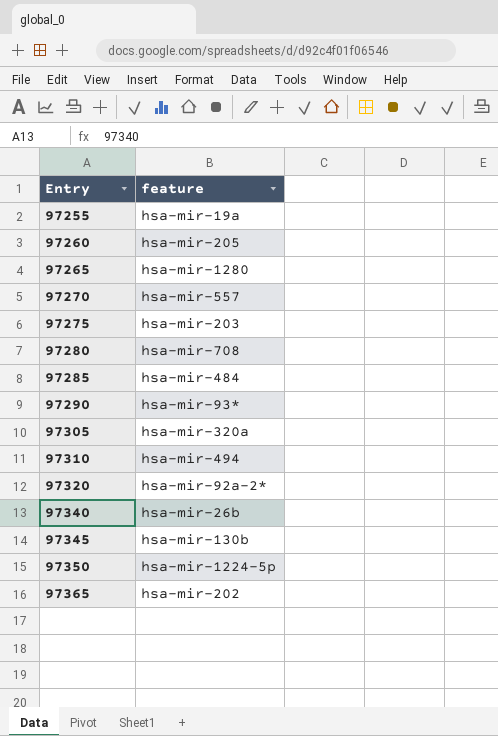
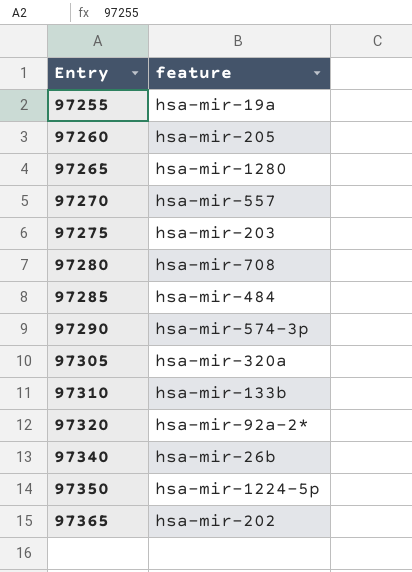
row 97345: hsa-mir-130b -> none
97290 | feature: hsa-mir-93* -> hsa-mir-574-3p
97310 | feature: hsa-mir-494 -> hsa-mir-133b

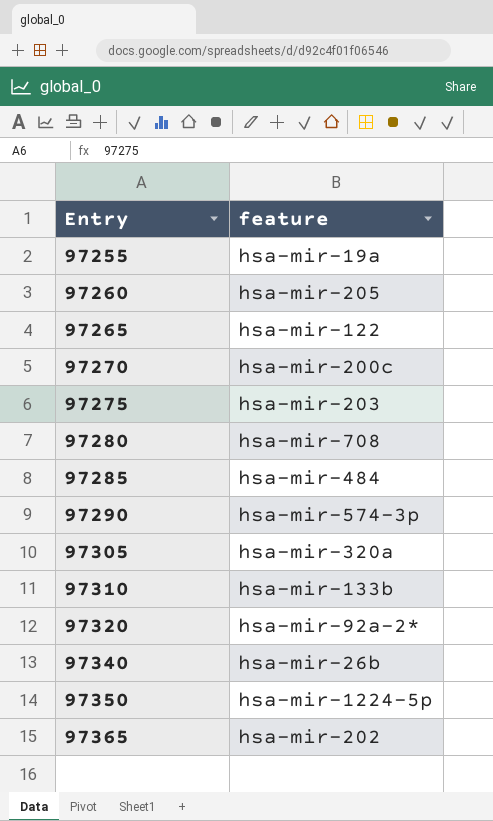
97265 | feature: hsa-mir-1280 -> hsa-mir-122
97270 | feature: hsa-mir-557 -> hsa-mir-200c

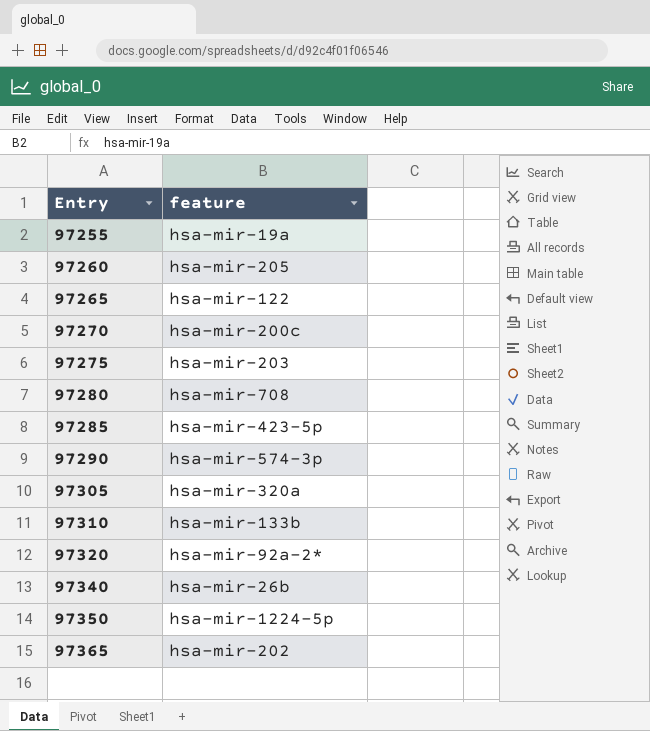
97285 | feature: hsa-mir-484 -> hsa-mir-423-5p

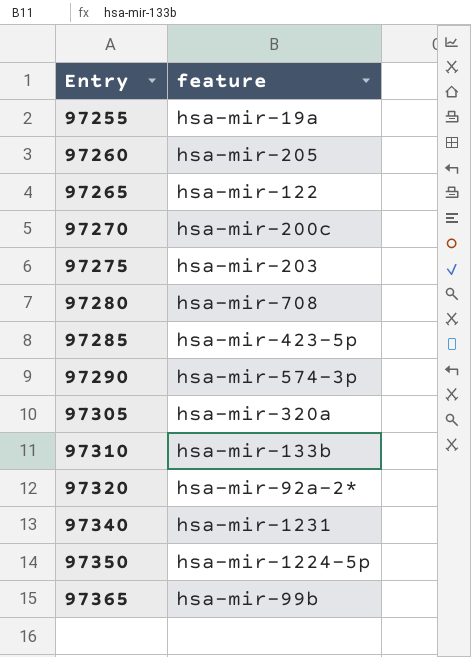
97340 | feature: hsa-mir-26b -> hsa-mir-1231
97365 | feature: hsa-mir-202 -> hsa-mir-99b

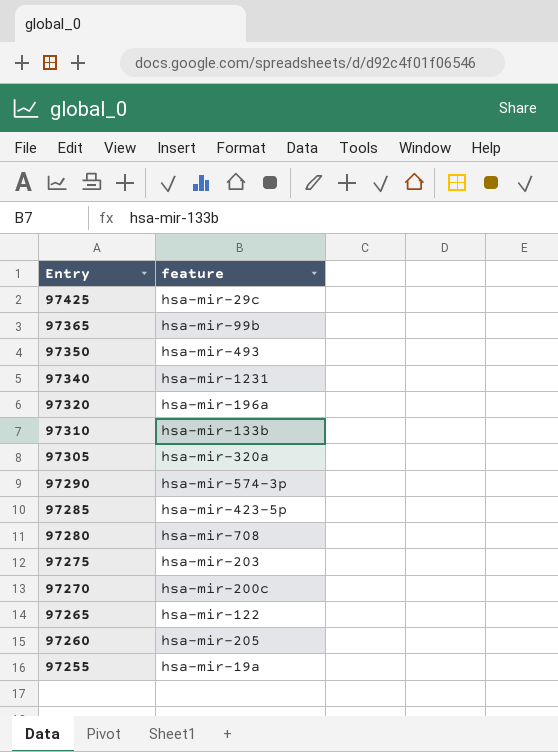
row order: Entry ascending -> Entry descending
row 97425: none -> hsa-mir-29c
97350 | feature: hsa-mir-1224-5p -> hsa-mir-493
97320 | feature: hsa-mir-92a-2* -> hsa-mir-196a

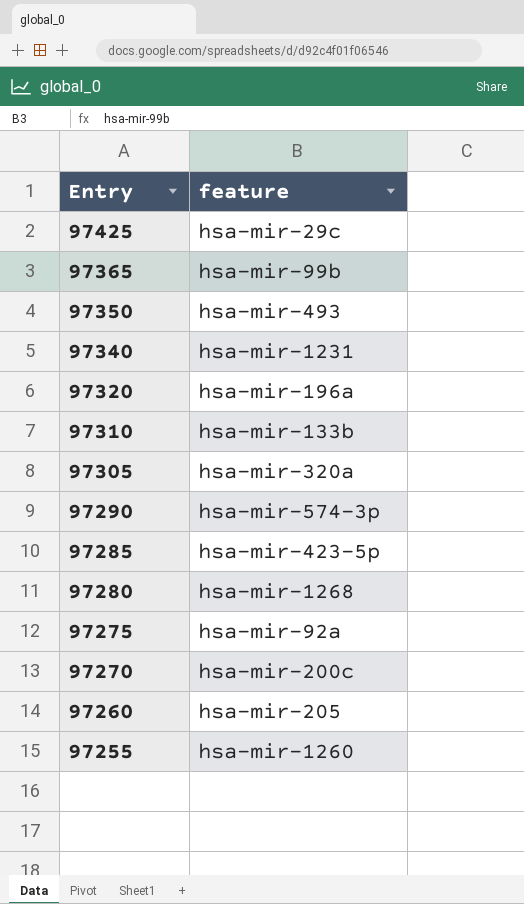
row 97265: hsa-mir-122 -> none
97280 | feature: hsa-mir-708 -> hsa-mir-1268
97275 | feature: hsa-mir-203 -> hsa-mir-92a
97255 | feature: hsa-mir-19a -> hsa-mir-1260

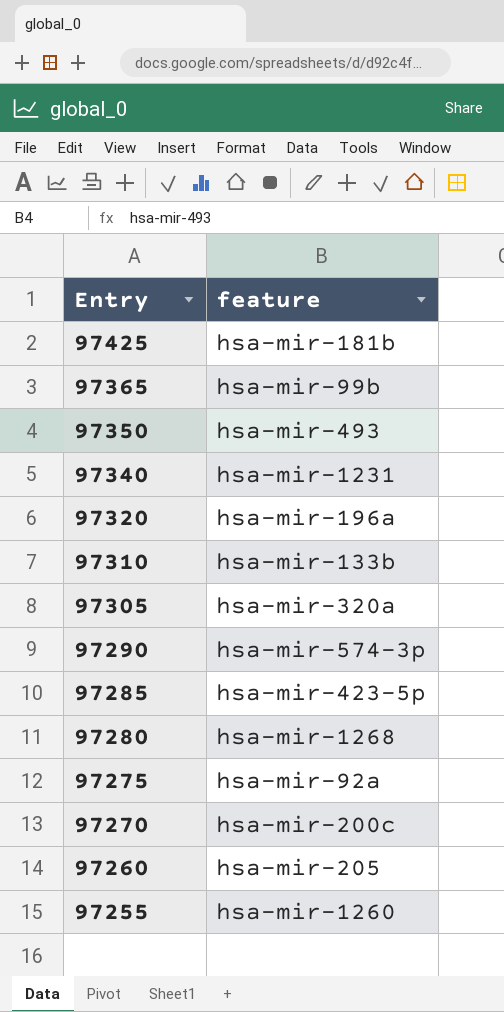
97425 | feature: hsa-mir-29c -> hsa-mir-181b

